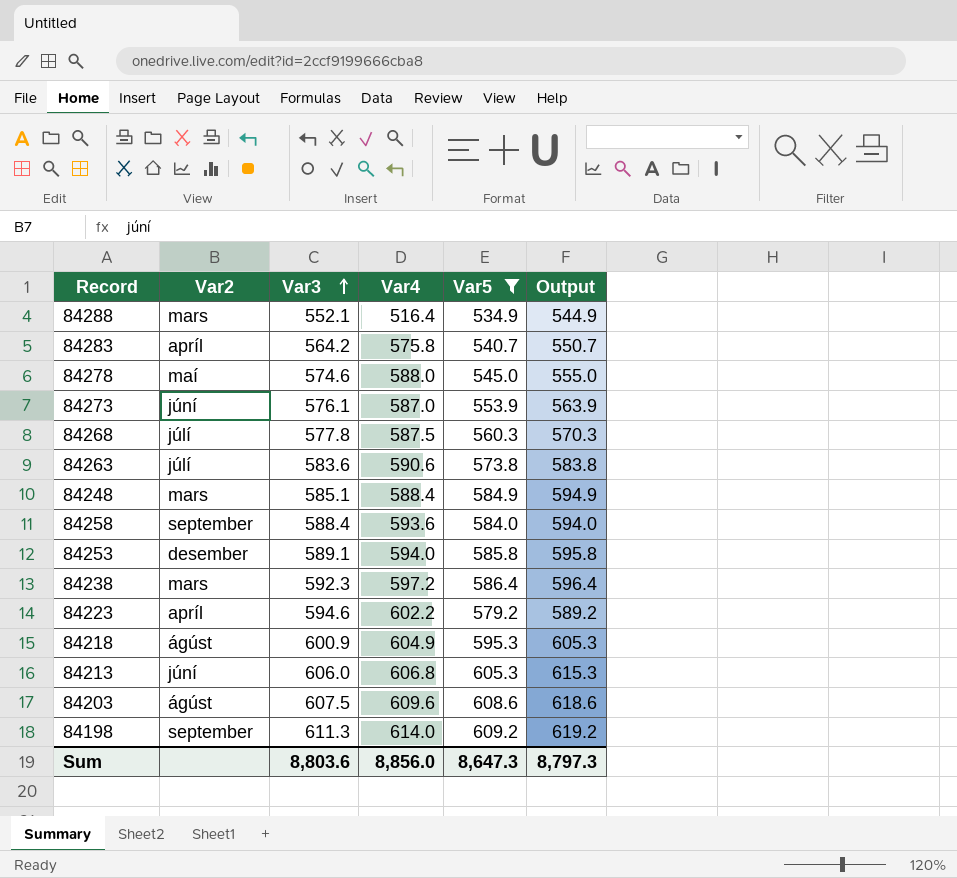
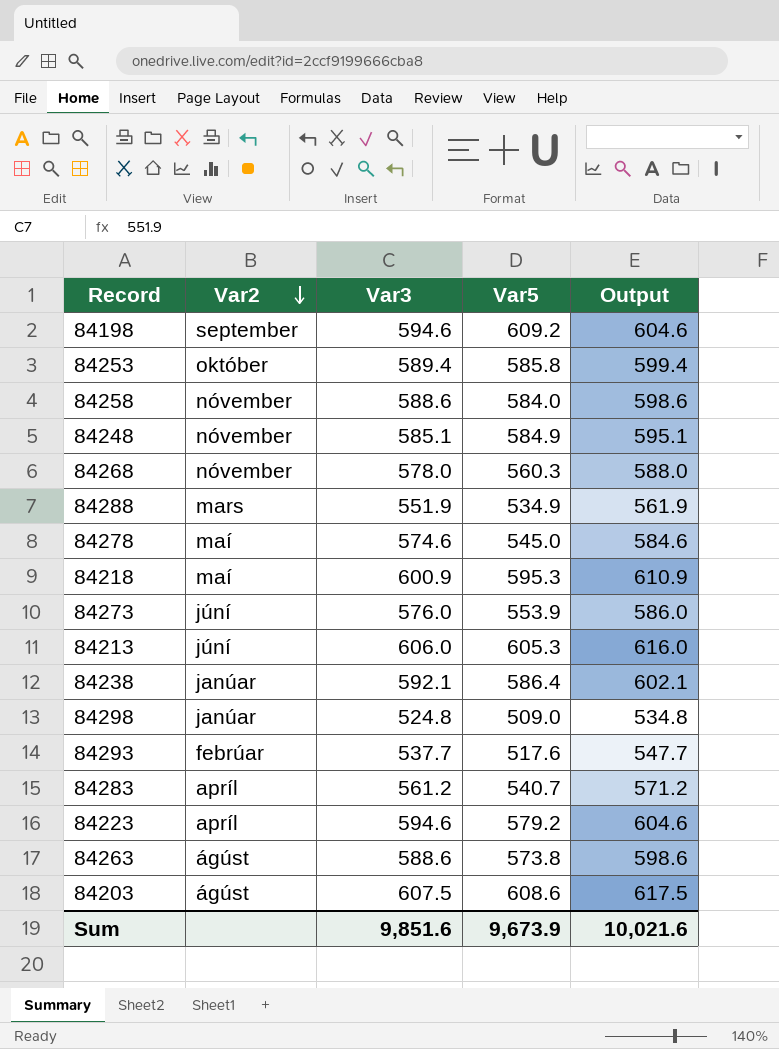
filter: Var5 >= 534.9 -> none
row order: Var3 ascending -> Var2 descending
column Var4 | position: 4 -> none
column Output | formula: [Var5] + 10 -> [Var3] + 10
84198 | Var3: 611.3 -> 594.6
84253 | Var2: desember -> október
84253 | Var3: 589.1 -> 589.4
84258 | Var2: september -> nóvember
84258 | Var3: 588.4 -> 588.6
84248 | Var2: mars -> nóvember
84268 | Var2: júlí -> nóvember
84268 | Var3: 577.8 -> 578.0
84288 | Var3: 552.1 -> 551.9
84218 | Var2: ágúst -> maí
84273 | Var3: 576.1 -> 576.0
84238 | Var2: mars -> janúar
84238 | Var3: 592.3 -> 592.1
84283 | Var3: 564.2 -> 561.2
84263 | Var2: júlí -> ágúst
84263 | Var3: 583.6 -> 588.6
Sum | Var3: 8,803.6 -> 9,851.6
Sum | Var5: 8,647.3 -> 9,673.9
Sum | Output: 8,797.3 -> 10,021.6

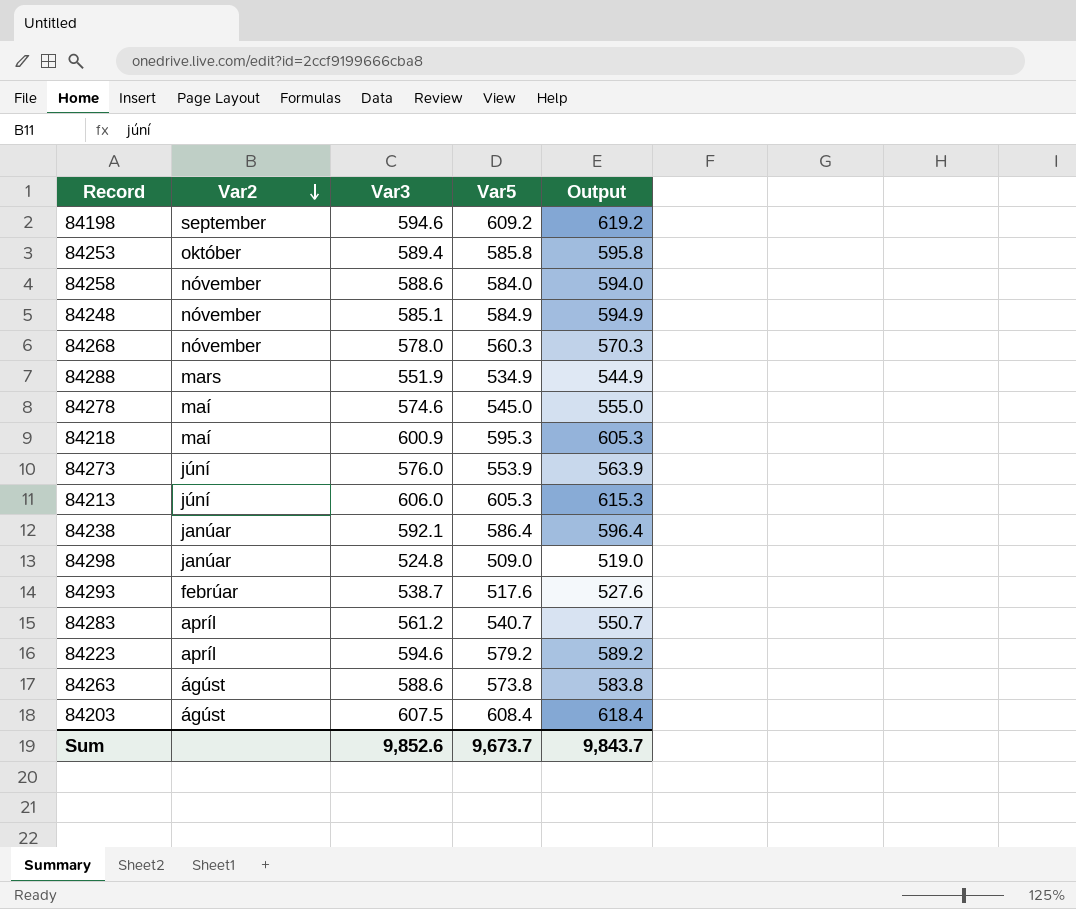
column Output | formula: [Var3] + 10 -> [Var5] + 10
84293 | Var3: 537.7 -> 538.7
84203 | Var5: 608.6 -> 608.4
Sum | Var3: 9,851.6 -> 9,852.6
Sum | Var5: 9,673.9 -> 9,673.7
Sum | Output: 10,021.6 -> 9,843.7

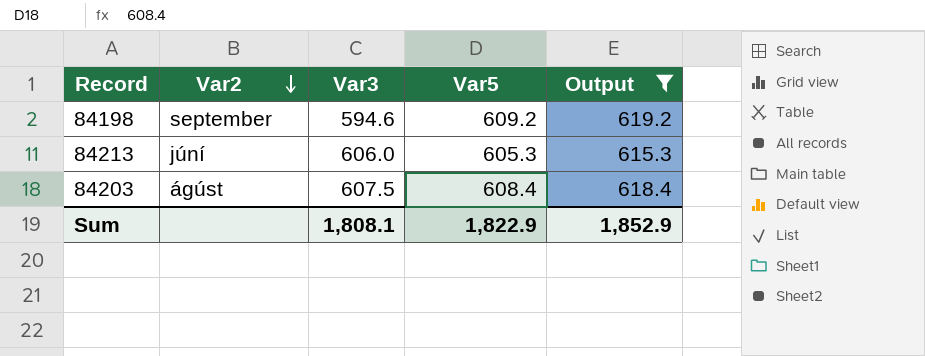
filter: none -> Output >= 615.3
Sum | Var3: 9,852.6 -> 1,808.1
Sum | Var5: 9,673.7 -> 1,822.9
Sum | Output: 9,843.7 -> 1,852.9

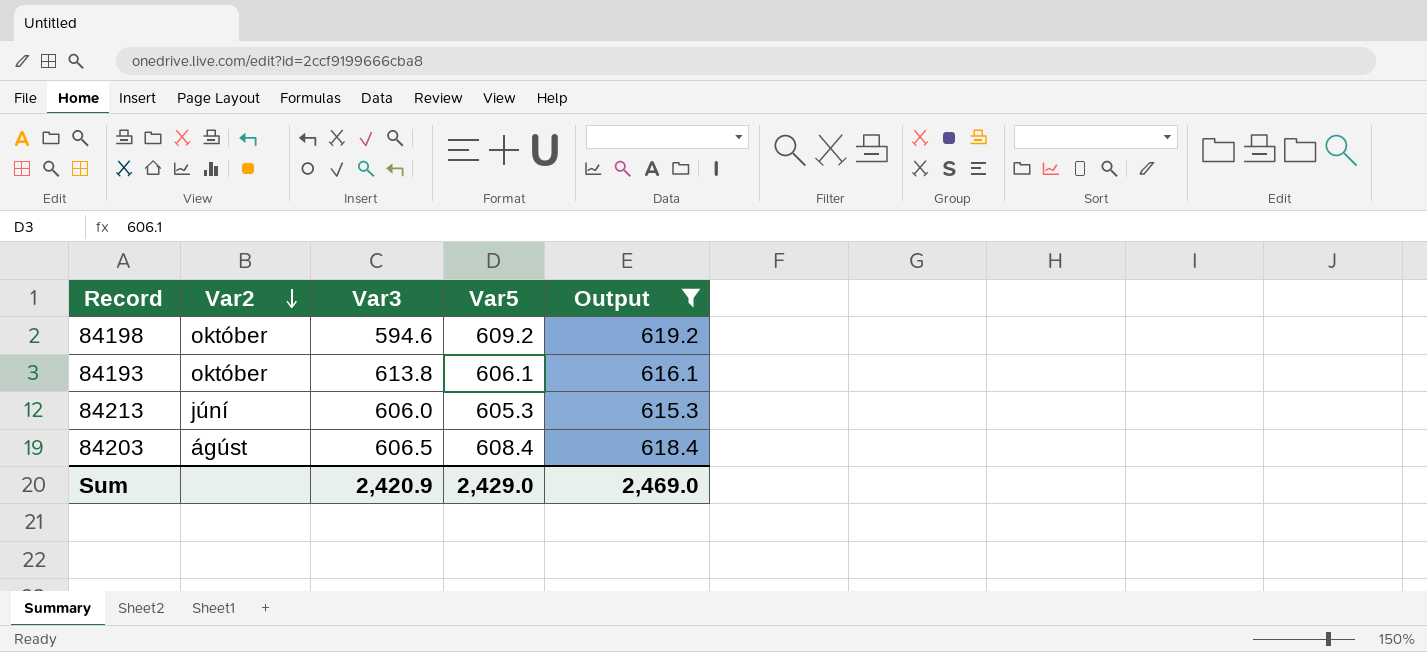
84198 | Var2: september -> október
row 84193: none -> október | 613.8 | 606.1 | 616.1
84203 | Var3: 607.5 -> 606.5
Sum | Var3: 1,808.1 -> 2,420.9
Sum | Var5: 1,822.9 -> 2,429.0
Sum | Output: 1,852.9 -> 2,469.0

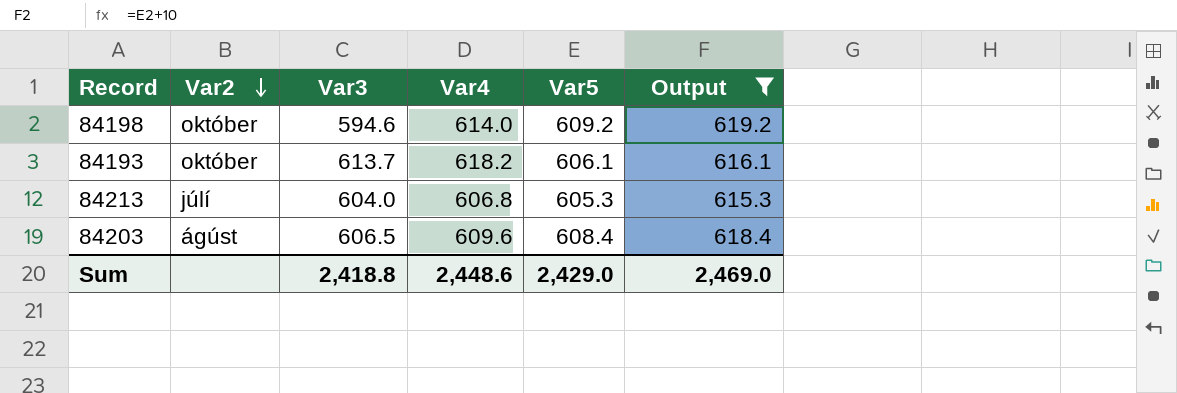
column Var4 | position: none -> 4
84193 | Var3: 613.8 -> 613.7
84213 | Var2: júní -> júlí
84213 | Var3: 606.0 -> 604.0
Sum | Var3: 2,420.9 -> 2,418.8

